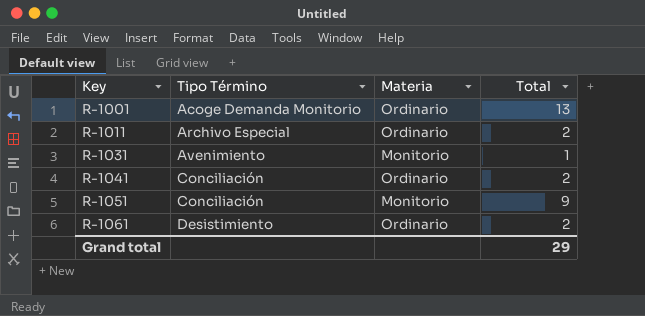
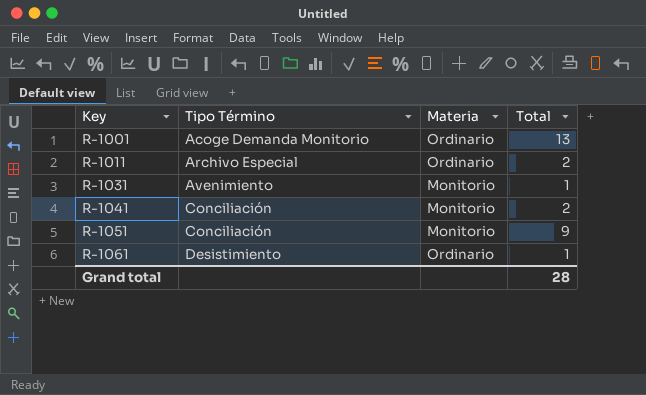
R-1041 | Materia: Ordinario -> Monitorio
R-1061 | Total: 2 -> 1
Grand total | Total: 29 -> 28

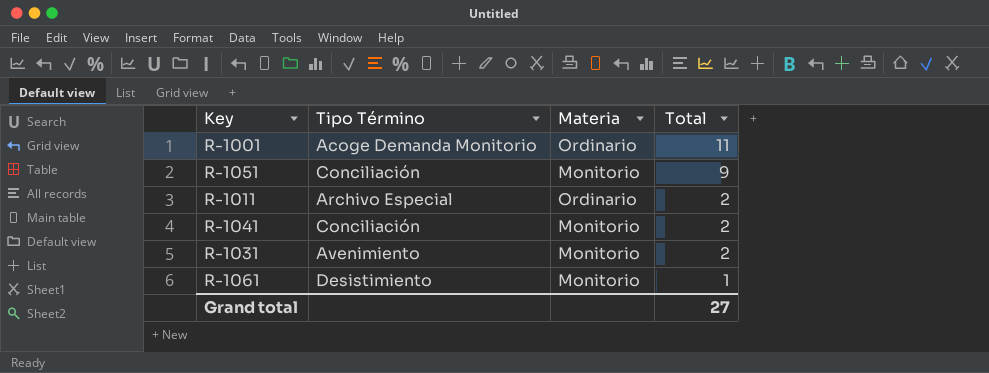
row order: Key ascending -> Total descending
R-1001 | Total: 13 -> 11
R-1031 | Total: 1 -> 2
R-1061 | Materia: Ordinario -> Monitorio
Grand total | Total: 28 -> 27

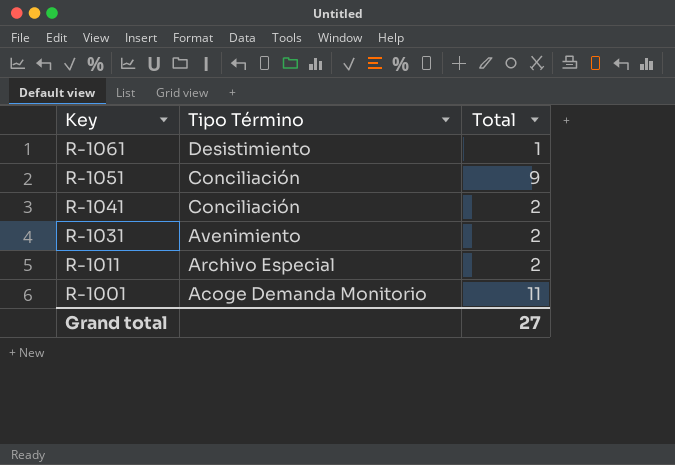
row order: Total descending -> Key descending
column Materia | position: 3 -> none

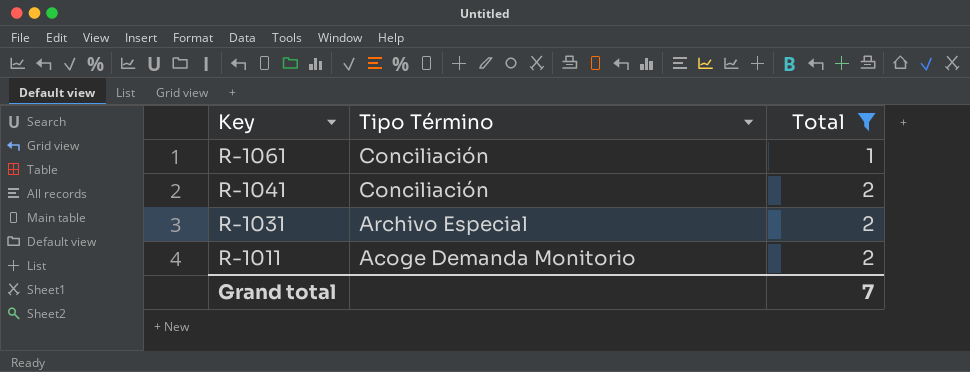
filter: none -> Total <= 2
R-1061 | Tipo Término: Desistimiento -> Conciliación
R-1031 | Tipo Término: Avenimiento -> Archivo Especial
R-1011 | Tipo Término: Archivo Especial -> Acoge Demanda Monitorio
Grand total | Total: 27 -> 7

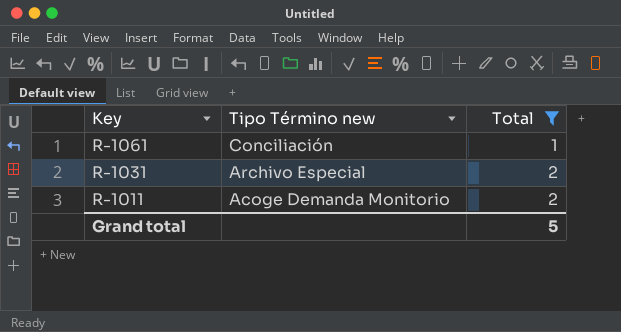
column name: Tipo Término -> Tipo Término new
row R-1041: Conciliación | 2 -> none
Grand total | Total: 7 -> 5

